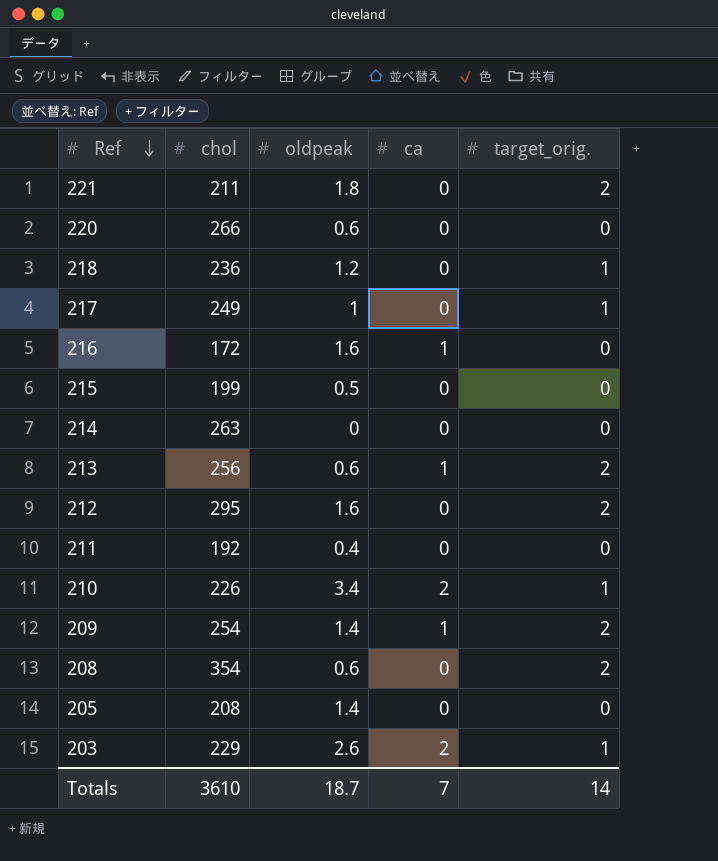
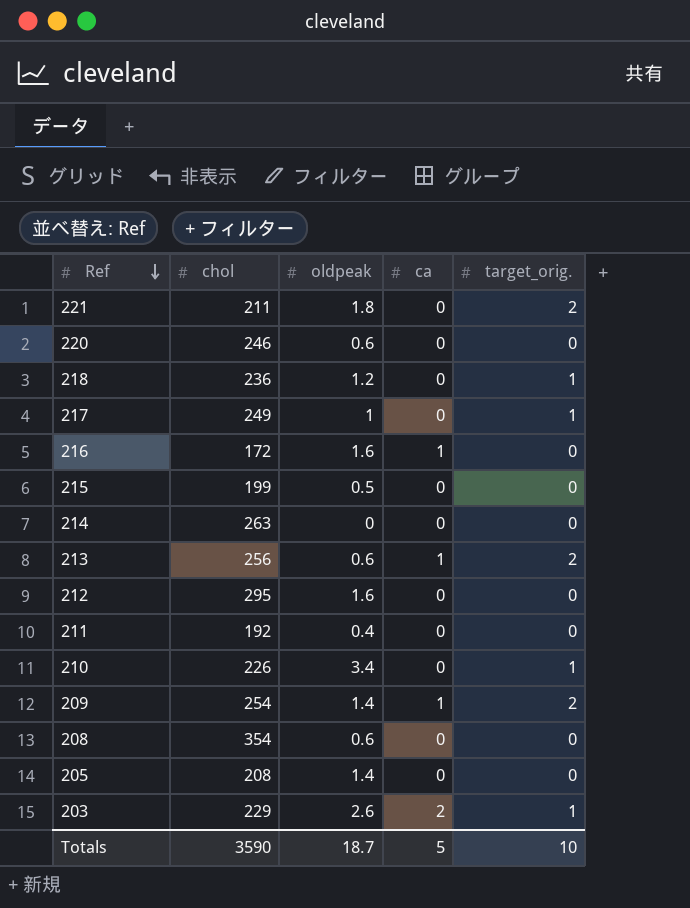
220 | chol: 266 -> 246
212 | target_orig.: 2 -> 0
210 | ca: 2 -> 0
208 | target_orig.: 2 -> 0
Totals | chol: 3610 -> 3590
Totals | ca: 7 -> 5
Totals | target_orig.: 14 -> 10

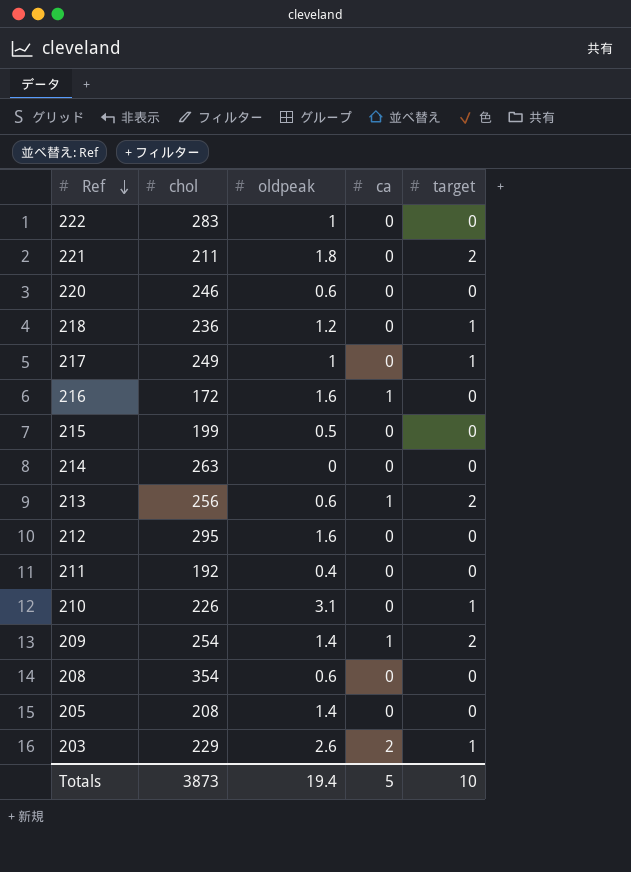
column name: target_orig. -> target
row 222: none -> 283 | 1 | 0 | 0
210 | oldpeak: 3.4 -> 3.1
Totals | chol: 3590 -> 3873
Totals | oldpeak: 18.7 -> 19.4

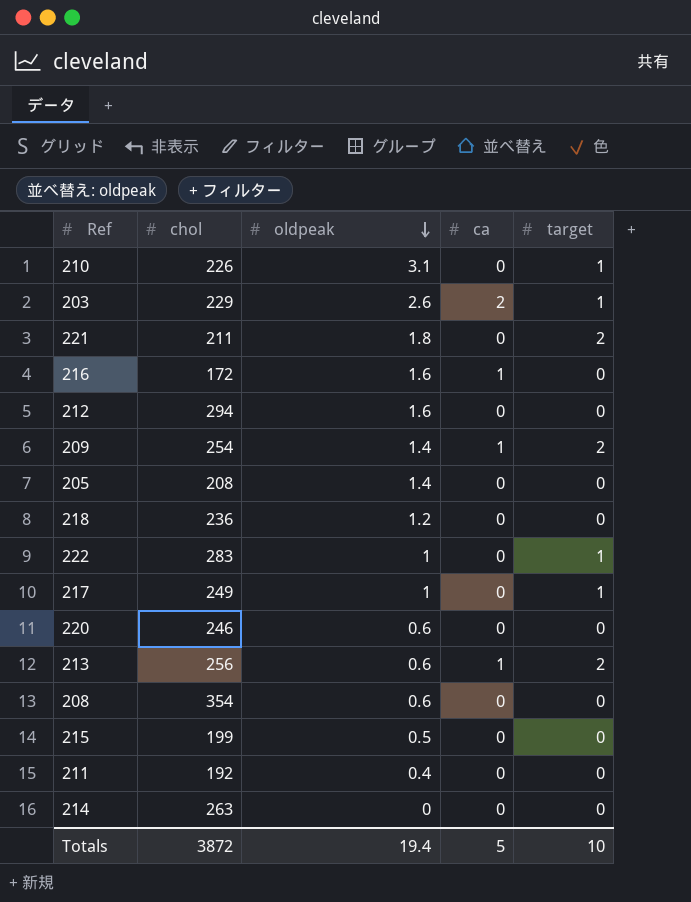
row order: Ref descending -> oldpeak descending
212 | chol: 295 -> 294
218 | target: 1 -> 0
222 | target: 0 -> 1
Totals | chol: 3873 -> 3872

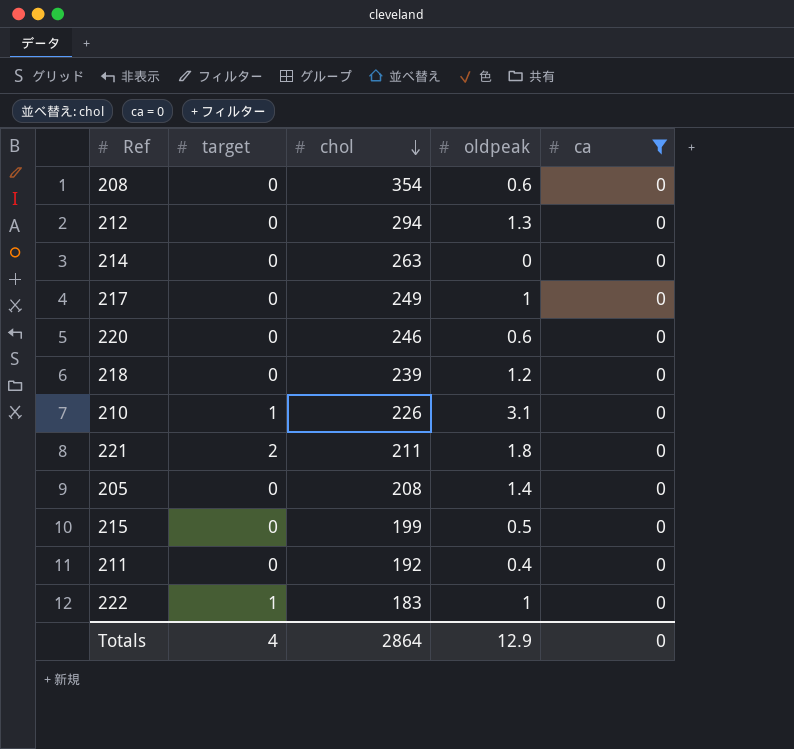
filter: none -> ca = 0
row order: oldpeak descending -> chol descending
column target | position: 5 -> 2
212 | oldpeak: 1.6 -> 1.3
217 | target: 1 -> 0
218 | chol: 236 -> 239
222 | chol: 283 -> 183
Totals | target: 10 -> 4
Totals | chol: 3872 -> 2864
Totals | oldpeak: 19.4 -> 12.9
Totals | ca: 5 -> 0

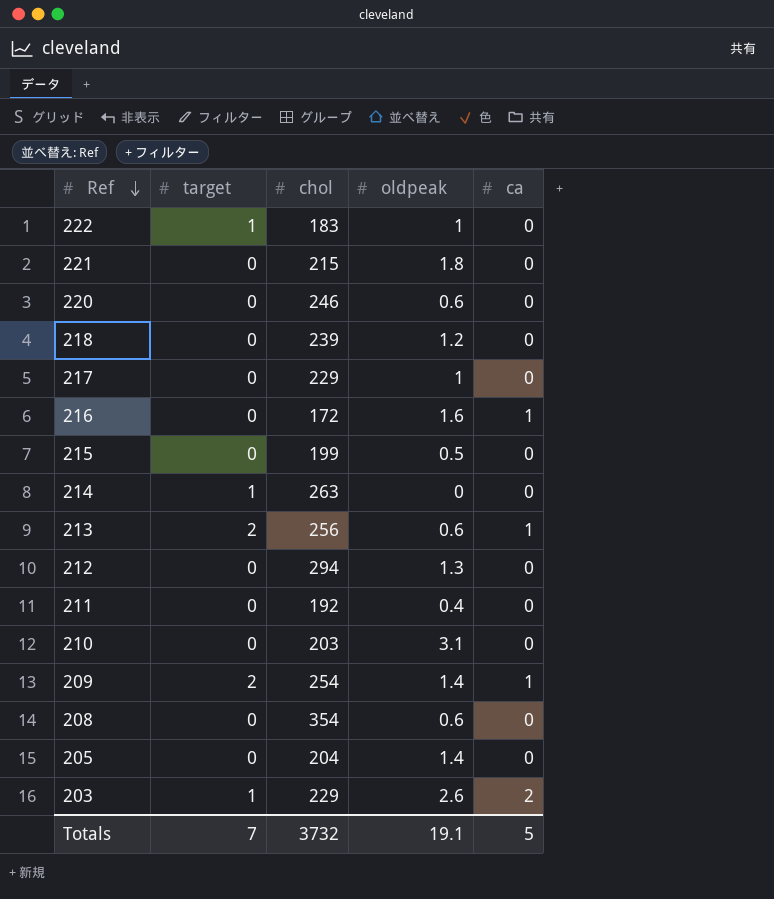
filter: ca = 0 -> none
row order: chol descending -> Ref descending
221 | target: 2 -> 0
221 | chol: 211 -> 215
217 | chol: 249 -> 229
214 | target: 0 -> 1
210 | target: 1 -> 0
210 | chol: 226 -> 203
205 | chol: 208 -> 204
Totals | target: 4 -> 7
Totals | chol: 2864 -> 3732
Totals | oldpeak: 12.9 -> 19.1
Totals | ca: 0 -> 5

